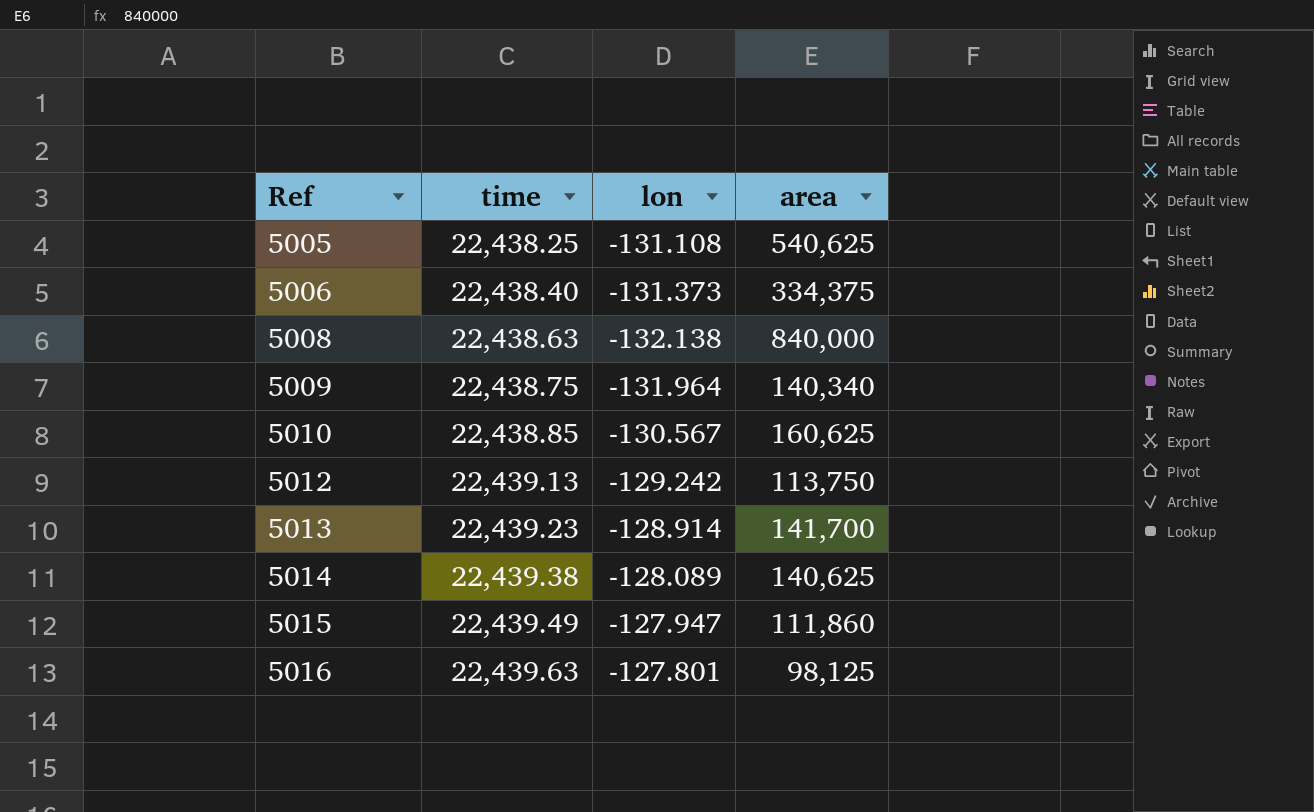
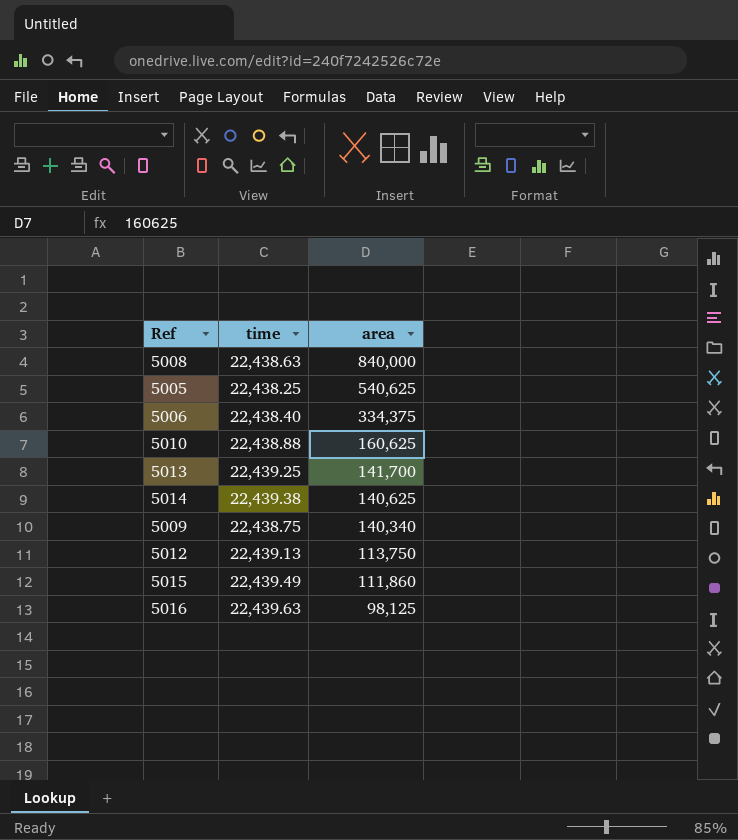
row order: Ref ascending -> area descending
column lon | position: 3 -> none
5010 | time: 22,438.85 -> 22,438.88
5013 | time: 22,439.23 -> 22,439.25

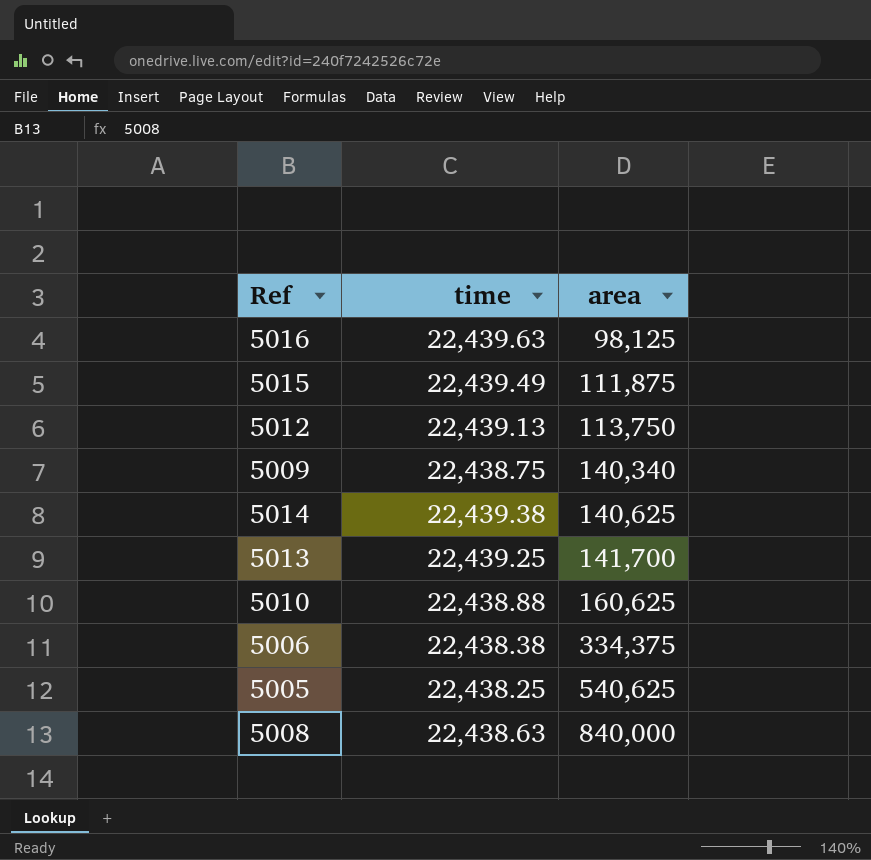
row order: area descending -> area ascending
5015 | area: 111,860 -> 111,875
5006 | time: 22,438.40 -> 22,438.38

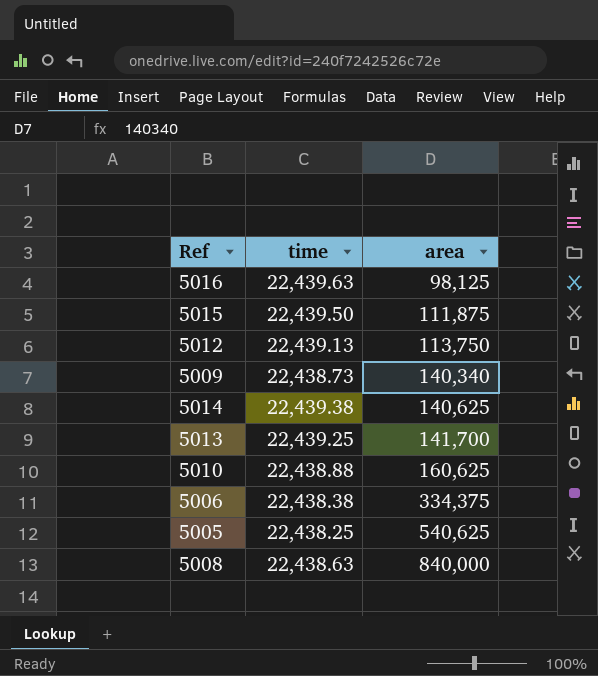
5015 | time: 22,439.49 -> 22,439.50
5009 | time: 22,438.75 -> 22,438.73

